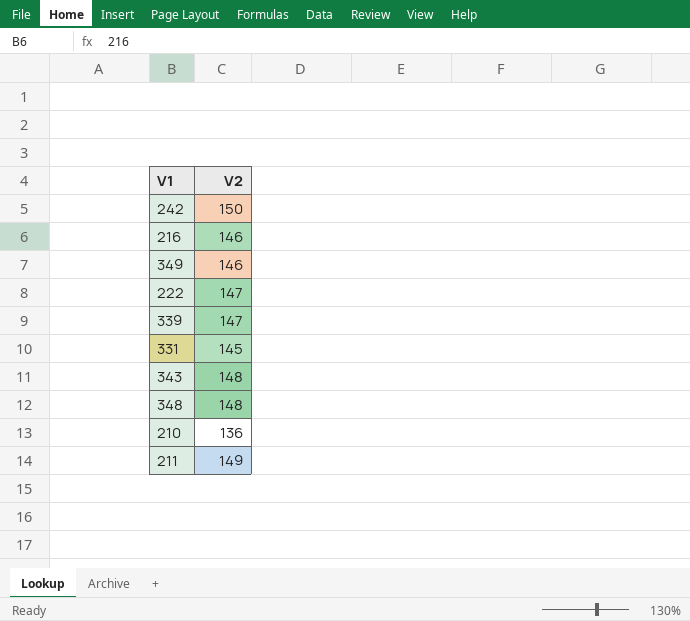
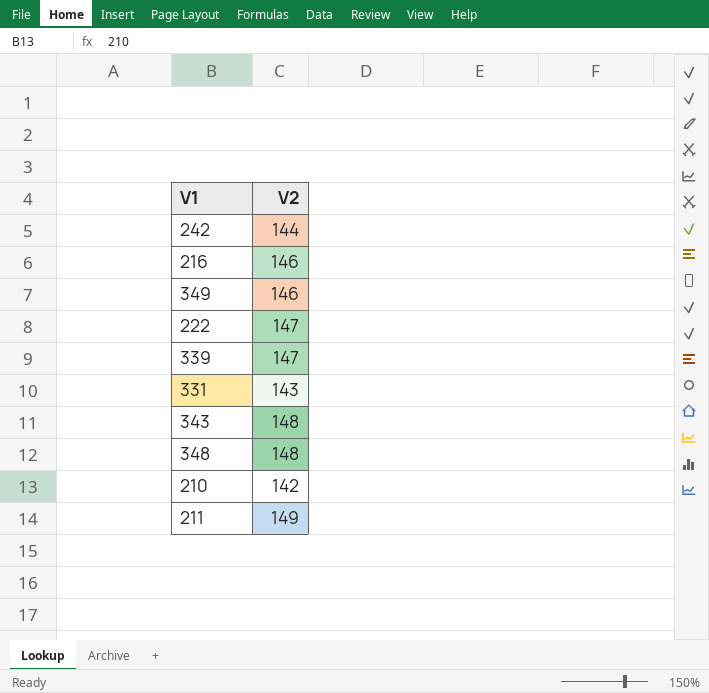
242 | V2: 150 -> 144
331 | V2: 145 -> 143
210 | V2: 136 -> 142

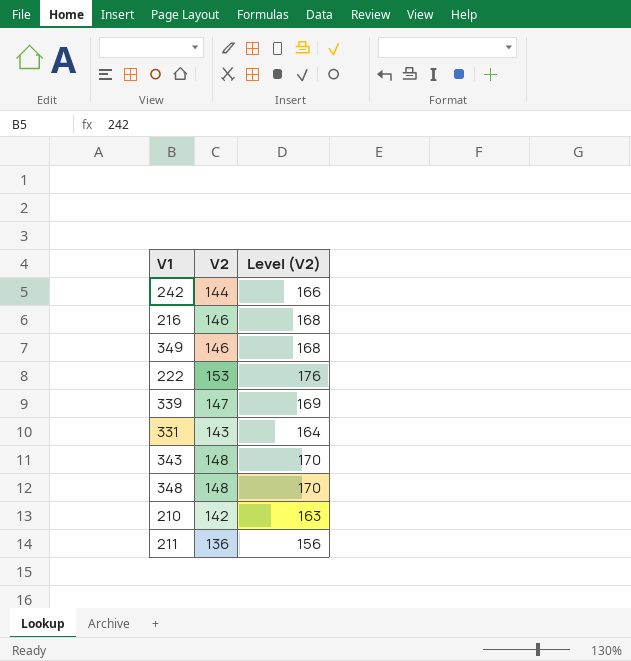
column Level (V2) | formula: none -> [V2] * 1.15
222 | V2: 147 -> 153
211 | V2: 149 -> 136

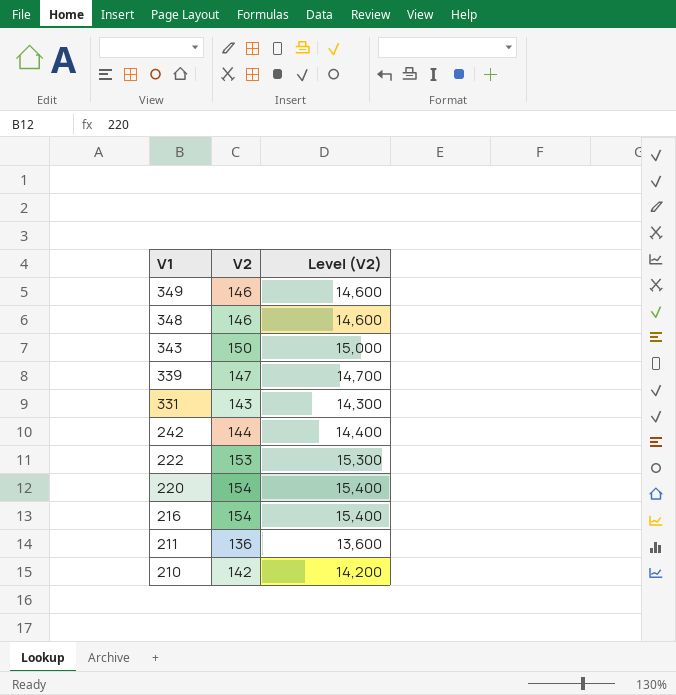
row order: none -> V1 descending
column Level (V2) | formula: [V2] * 1.15 -> [V2] * 100
348 | V2: 148 -> 146
343 | V2: 148 -> 150
row 220: none -> 154 | 15,400
216 | V2: 146 -> 154

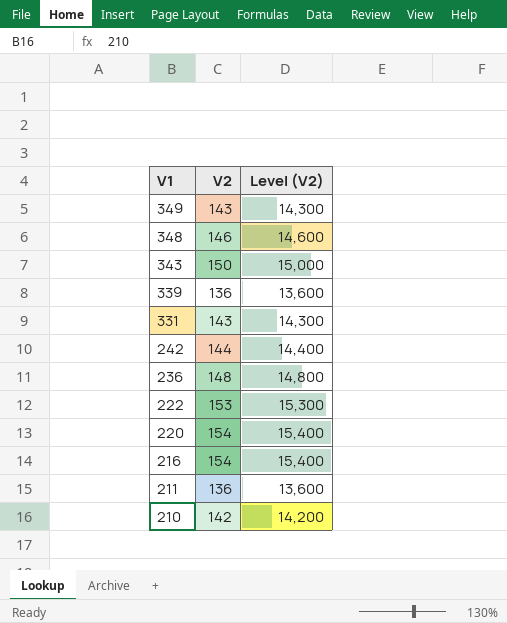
349 | V2: 146 -> 143
349 | Level (V2): 14,600 -> 14,300
339 | V2: 147 -> 136
339 | Level (V2): 14,700 -> 13,600
row 236: none -> 148 | 14,800

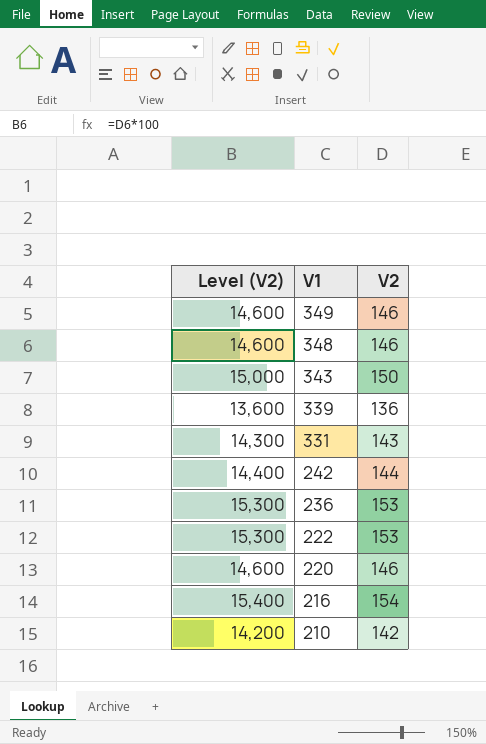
column Level (V2) | position: 3 -> 1
row 211: 136 | 13,600 -> none
349 | Level (V2): 14,300 -> 14,600
349 | V2: 143 -> 146
236 | Level (V2): 14,800 -> 15,300
236 | V2: 148 -> 153
220 | Level (V2): 15,400 -> 14,600
220 | V2: 154 -> 146

